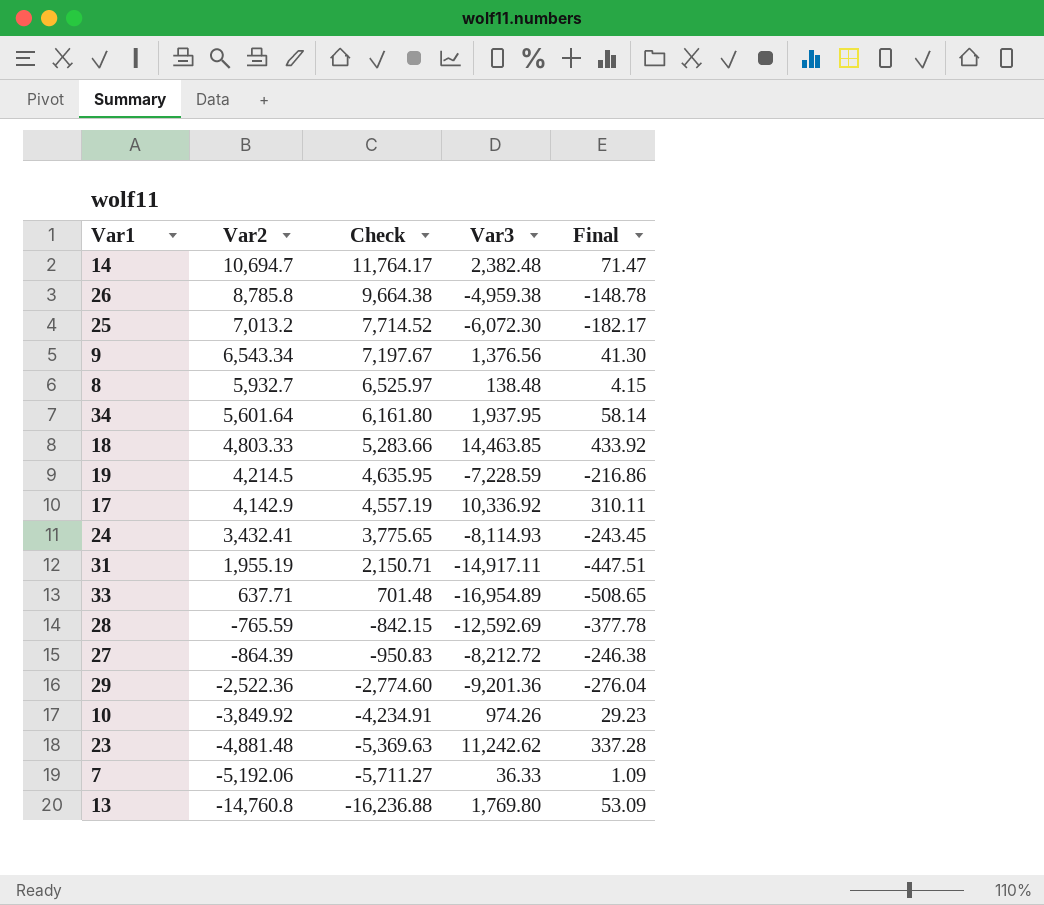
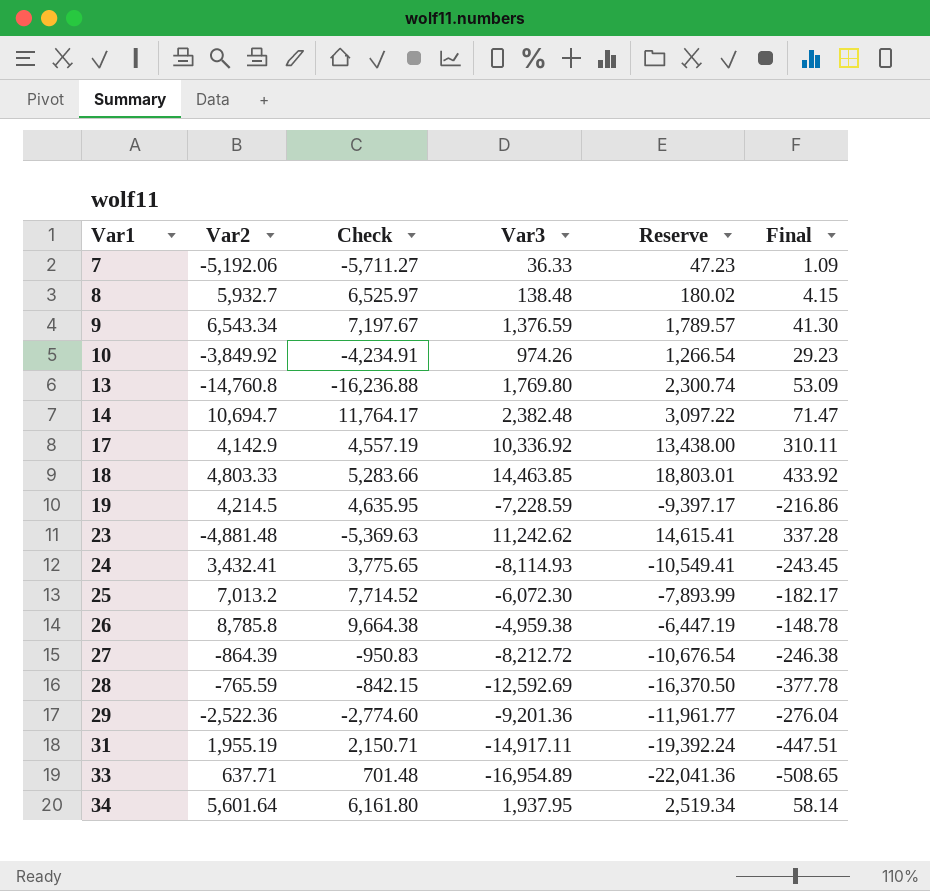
row order: Var2 descending -> Var1 ascending
column Reserve | formula: none -> [Var3] * 1.3
9 | Var3: 1,376.56 -> 1,376.59

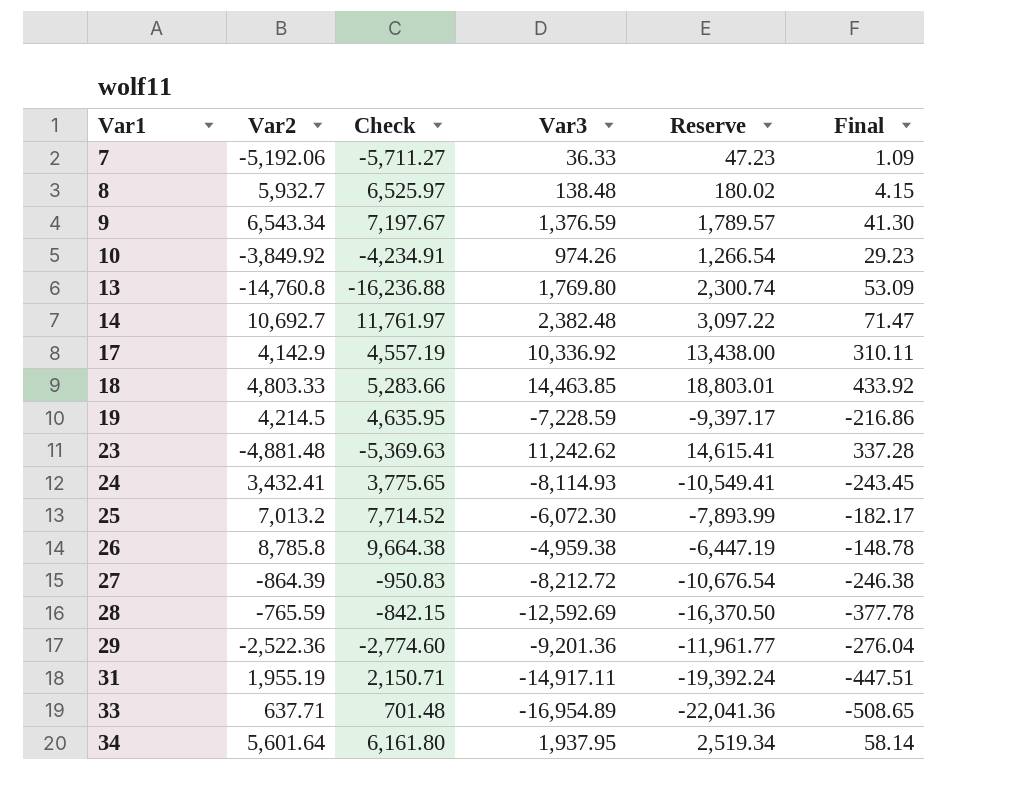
14 | Var2: 10,694.7 -> 10,692.7
14 | Check: 11,764.17 -> 11,761.97

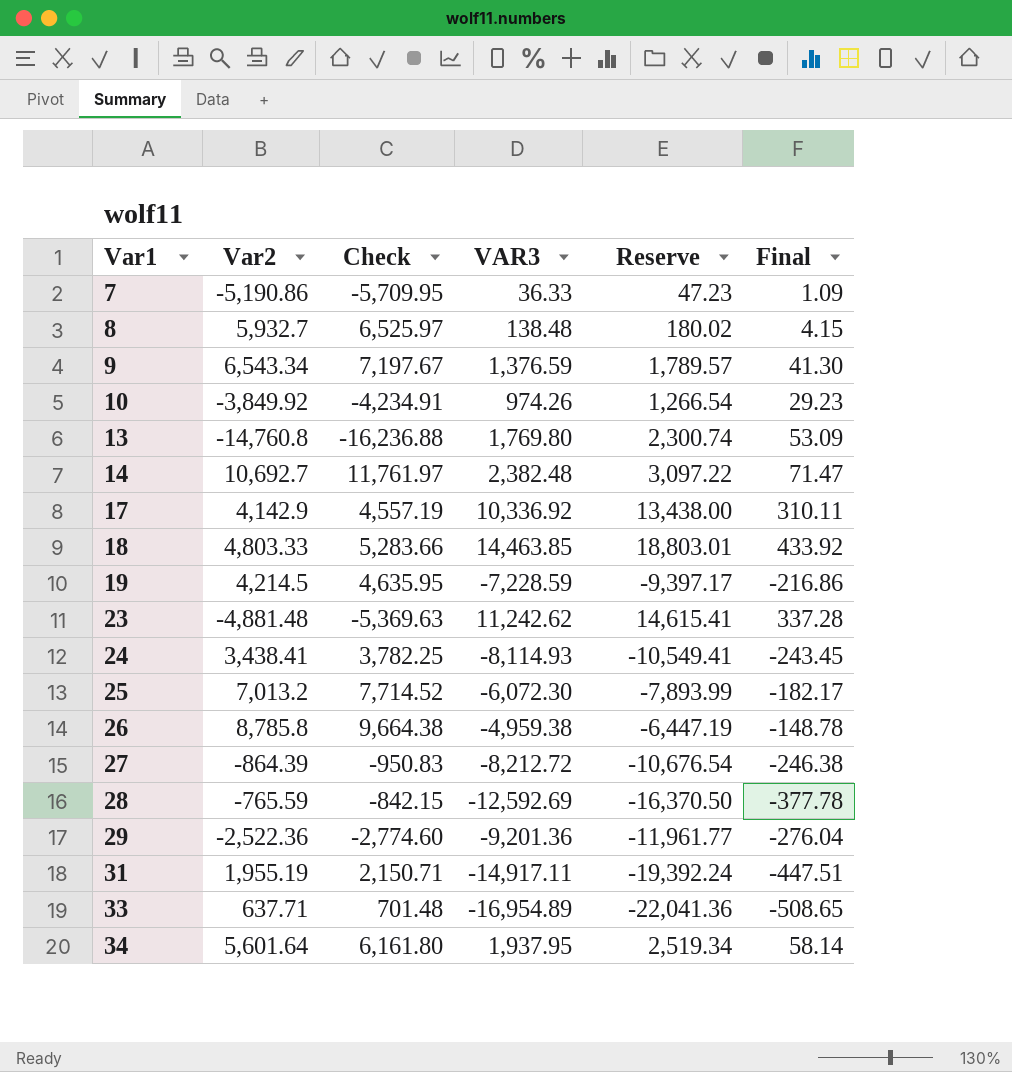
column name: Var3 -> VAR3
7 | Var2: -5,192.06 -> -5,190.86
7 | Check: -5,711.27 -> -5,709.95
24 | Var2: 3,432.41 -> 3,438.41
24 | Check: 3,775.65 -> 3,782.25

